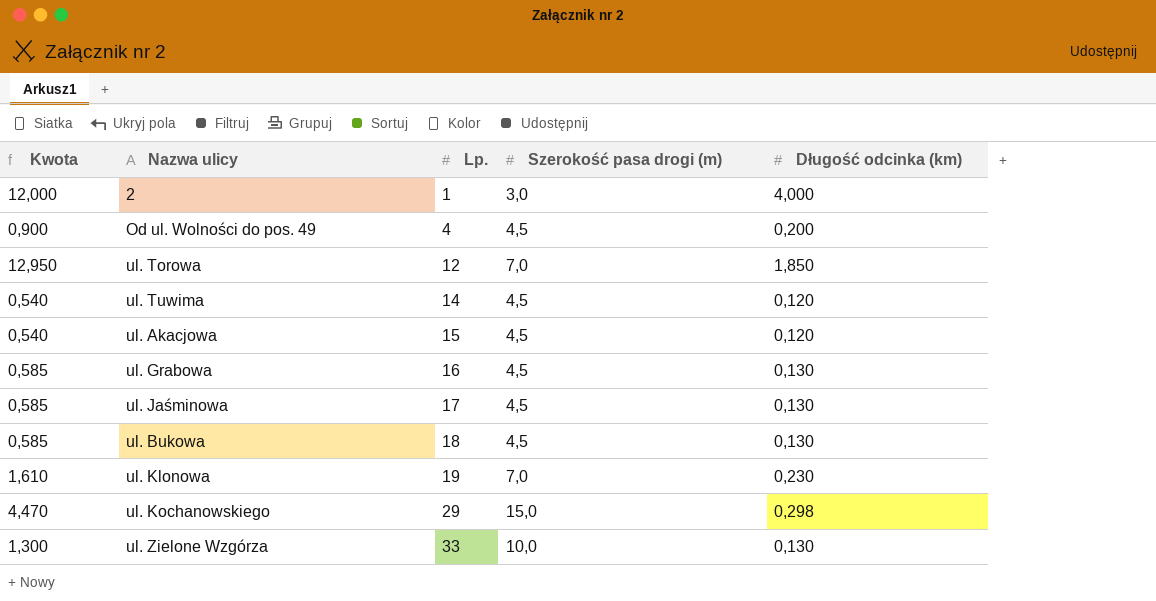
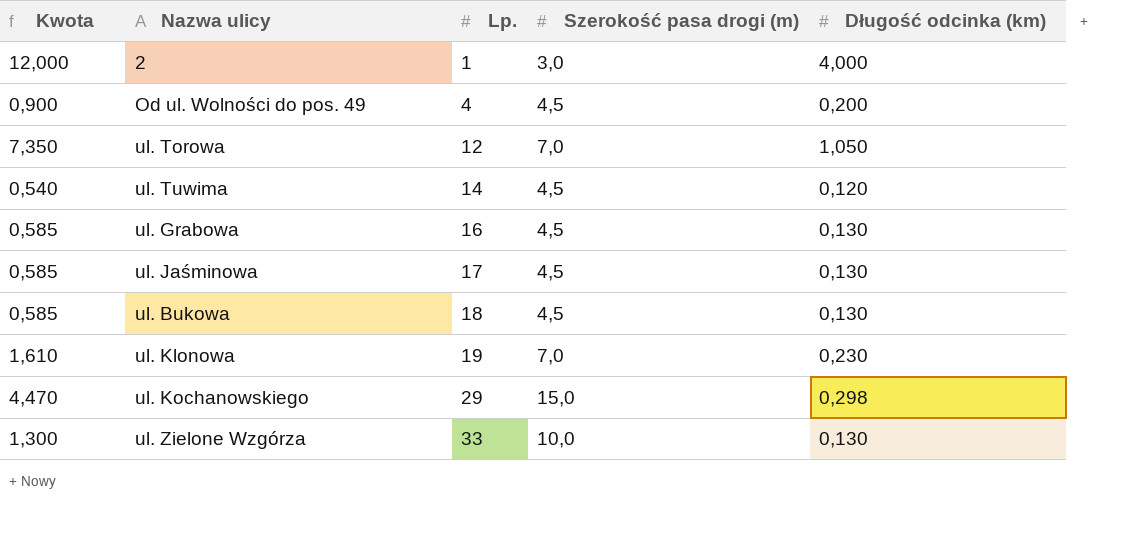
row ul. Akacjowa: 0,540 | 15 | 4,5 | 0,120 -> none
ul. Torowa | Kwota: 12,950 -> 7,350
ul. Torowa | Długość odcinka (km): 1,850 -> 1,050

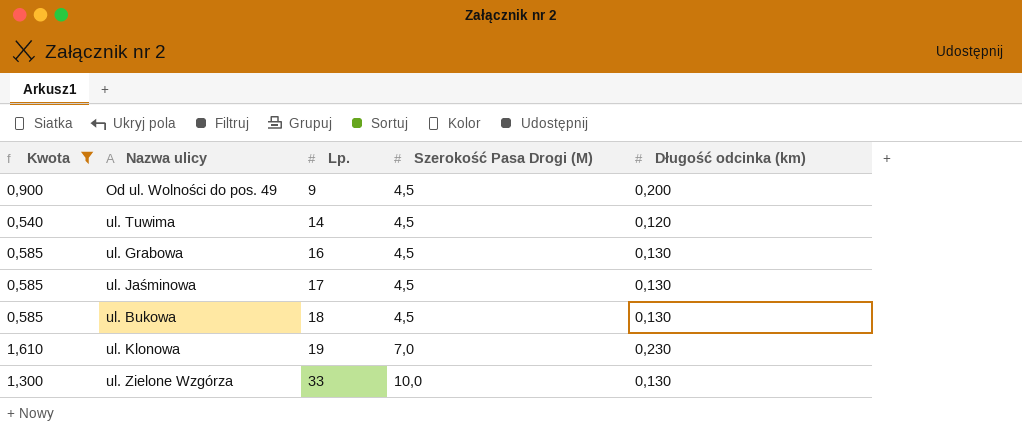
filter: none -> Kwota <= 1,610
column name: Szerokość pasa drogi (m) -> Szerokość Pasa Drogi (M)
Od ul. Wolności do pos. 49 | Lp.: 4 -> 9

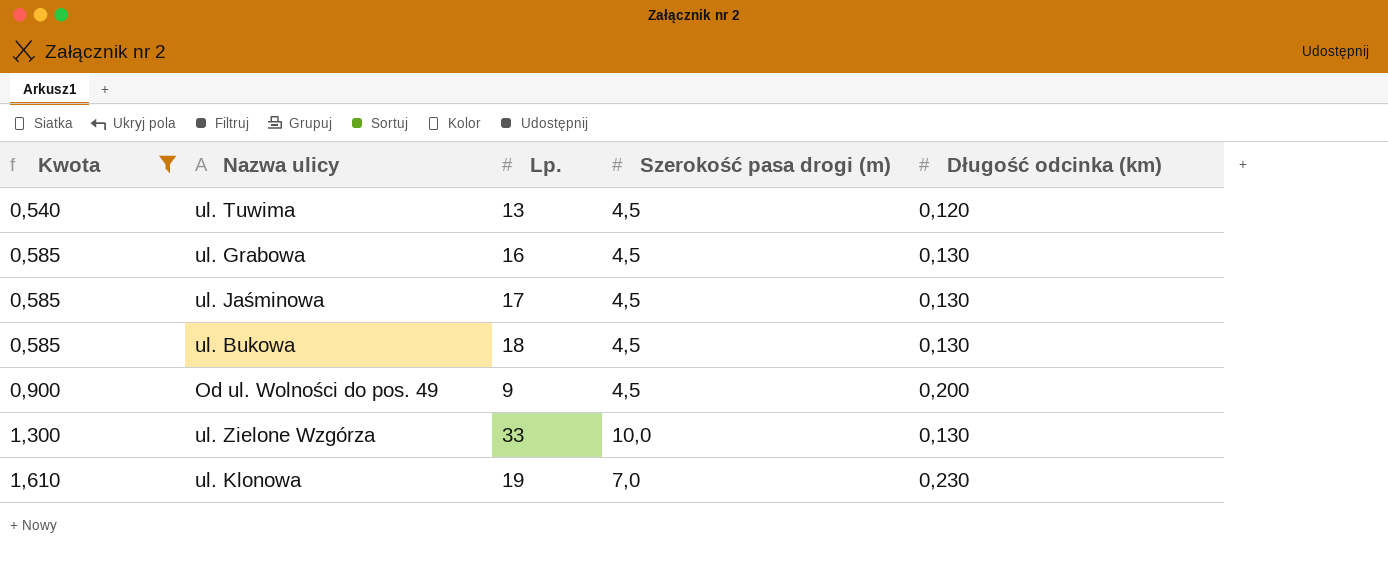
row order: Lp. ascending -> Kwota ascending
column name: Szerokość Pasa Drogi (M) -> Szerokość pasa drogi (m)
ul. Tuwima | Lp.: 14 -> 13

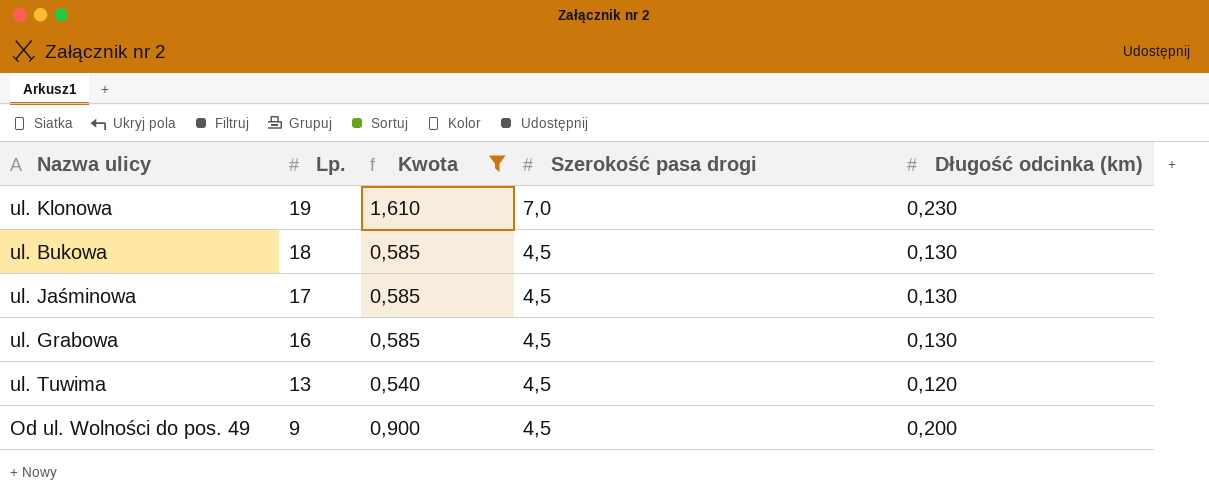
row order: Kwota ascending -> Lp. descending
column Kwota | position: 1 -> 3
column name: Szerokość pasa drogi (m) -> Szerokość pasa drogi
row ul. Zielone Wzgórza: 1,300 | 33 | 10,0 | 0,130 -> none

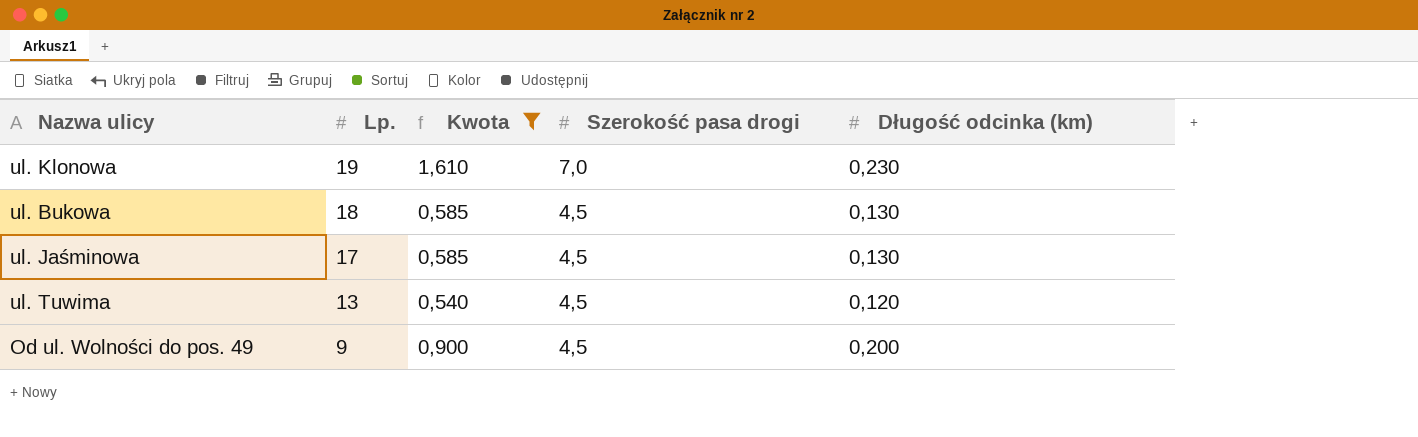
row ul. Grabowa: 16 | 0,585 | 4,5 | 0,130 -> none

